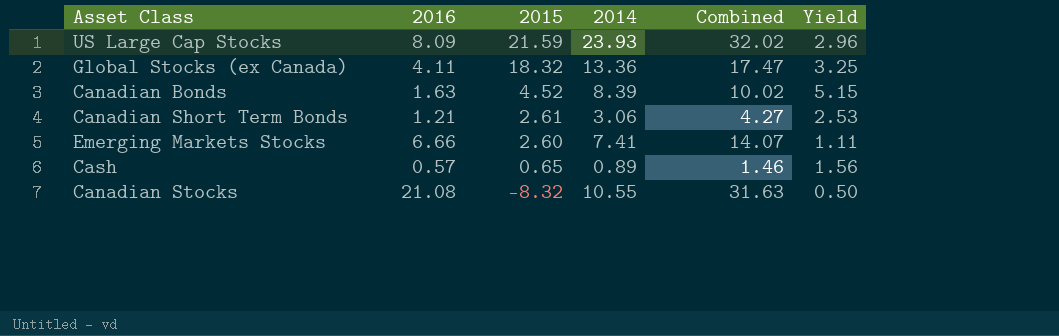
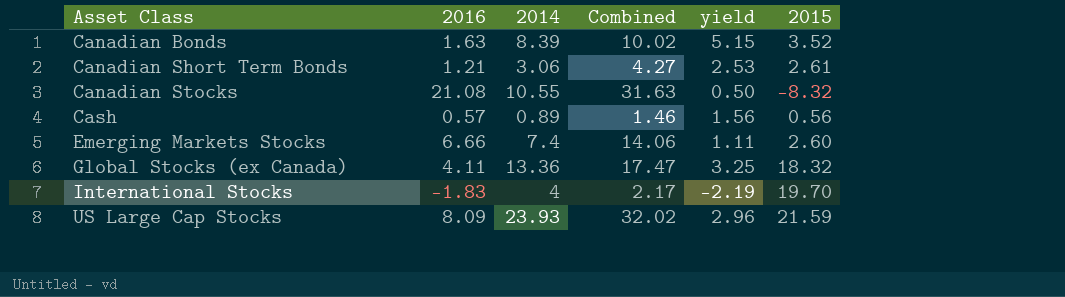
row order: 2015 descending -> Asset Class ascending
column name: Yield -> yield
column 2015 | position: 3 -> 6
Canadian Bonds | 2015: 4.52 -> 3.52
Cash | 2015: 0.65 -> 0.56
Emerging Markets Stocks | 2014: 7.41 -> 7.4
Emerging Markets Stocks | Combined: 14.07 -> 14.06
row International Stocks: none -> -1.83 | 4 | 2.17 | -2.19 | 19.70

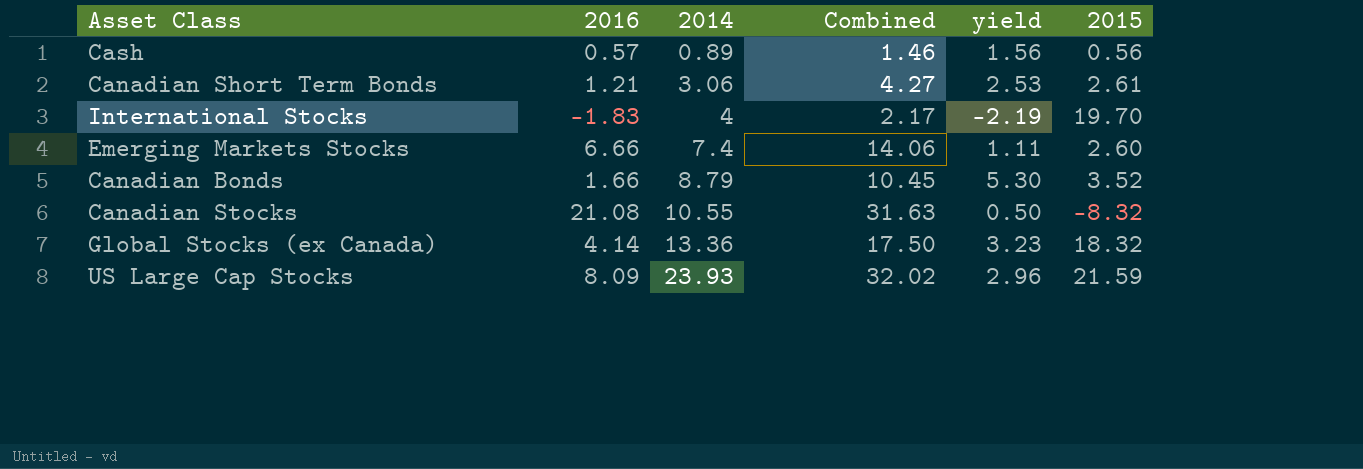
row order: Asset Class ascending -> 2014 ascending
Canadian Bonds | 2016: 1.63 -> 1.66
Canadian Bonds | 2014: 8.39 -> 8.79
Canadian Bonds | Combined: 10.02 -> 10.45
Canadian Bonds | yield: 5.15 -> 5.30
Global Stocks (ex Canada) | 2016: 4.11 -> 4.14
Global Stocks (ex Canada) | Combined: 17.47 -> 17.50
Global Stocks (ex Canada) | yield: 3.25 -> 3.23

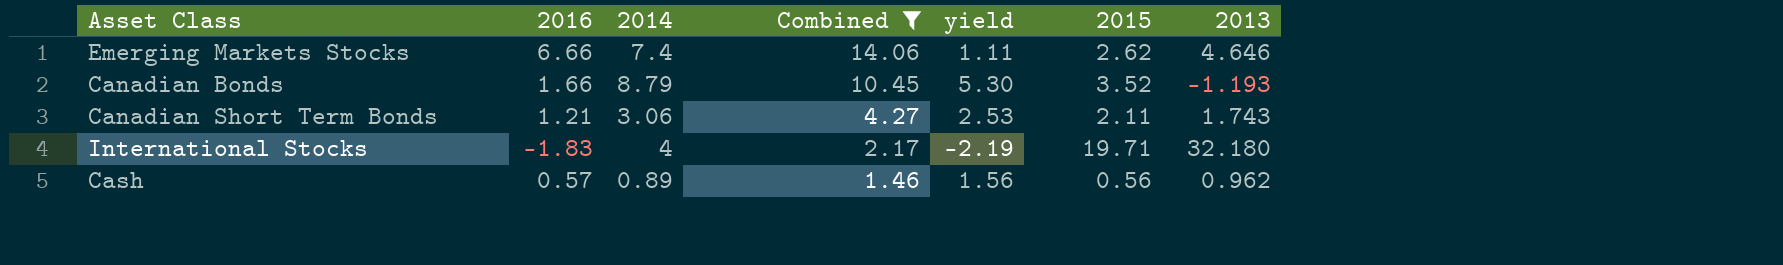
filter: none -> Combined <= 14.06
row order: 2014 ascending -> Combined descending
column 2013 | position: none -> 7
Emerging Markets Stocks | 2015: 2.60 -> 2.62
Canadian Short Term Bonds | 2015: 2.61 -> 2.11
International Stocks | 2015: 19.70 -> 19.71

